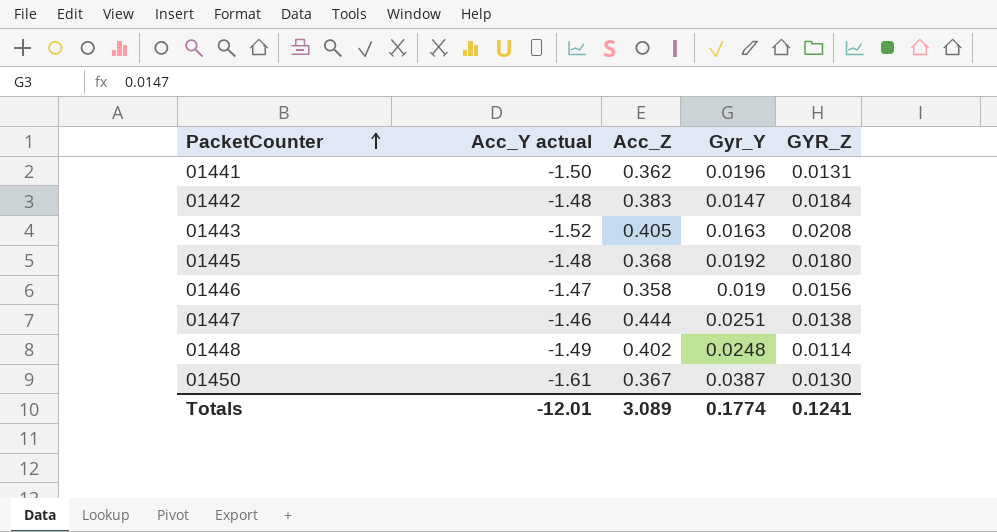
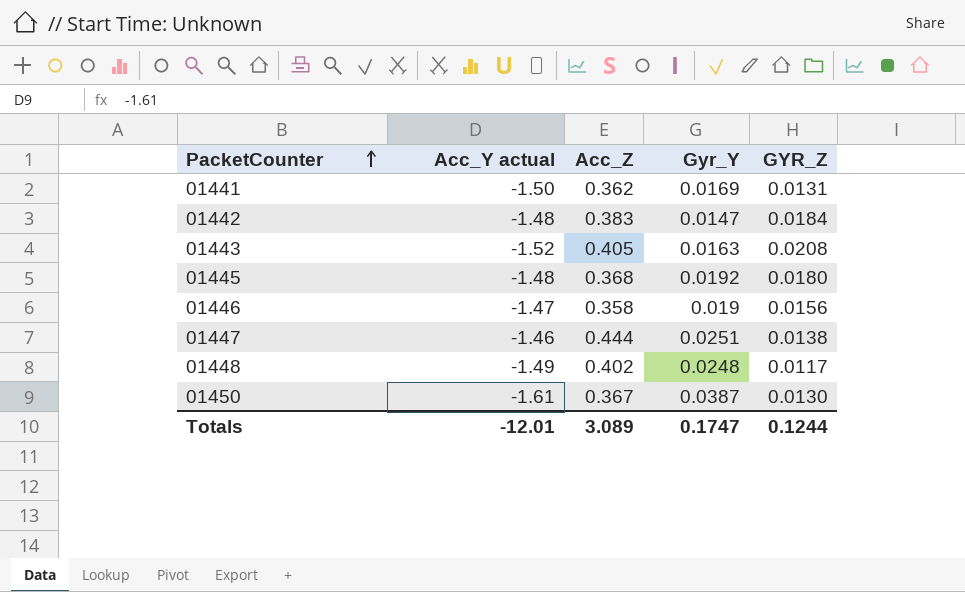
01441 | Gyr_Y: 0.0196 -> 0.0169
01448 | GYR_Z: 0.0114 -> 0.0117
Totals | Gyr_Y: 0.1774 -> 0.1747
Totals | GYR_Z: 0.1241 -> 0.1244

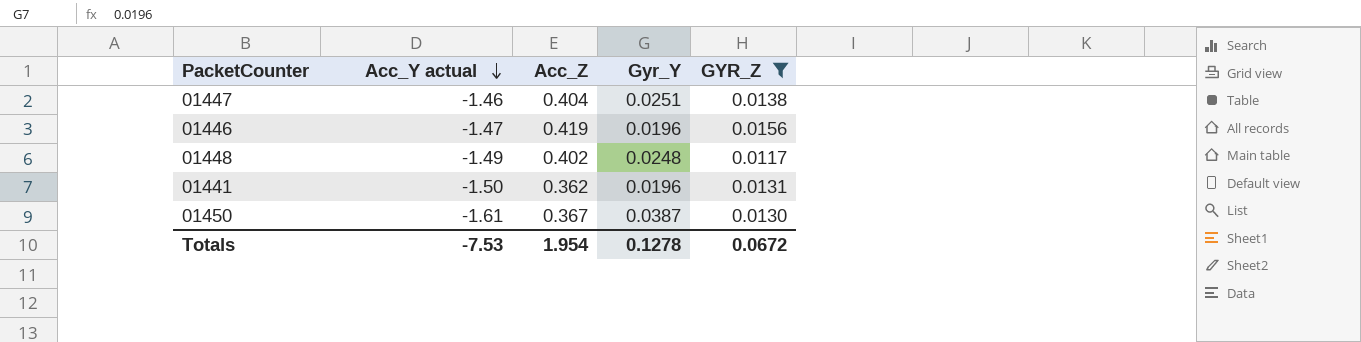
filter: none -> GYR_Z <= 0.0156
row order: PacketCounter ascending -> Acc_Y actual descending
01447 | Acc_Z: 0.444 -> 0.404
01446 | Acc_Z: 0.358 -> 0.419
01446 | Gyr_Y: 0.019 -> 0.0196
01441 | Gyr_Y: 0.0169 -> 0.0196
Totals | Acc_Y actual: -12.01 -> -7.53
Totals | Acc_Z: 3.089 -> 1.954
Totals | Gyr_Y: 0.1747 -> 0.1278
Totals | GYR_Z: 0.1244 -> 0.0672

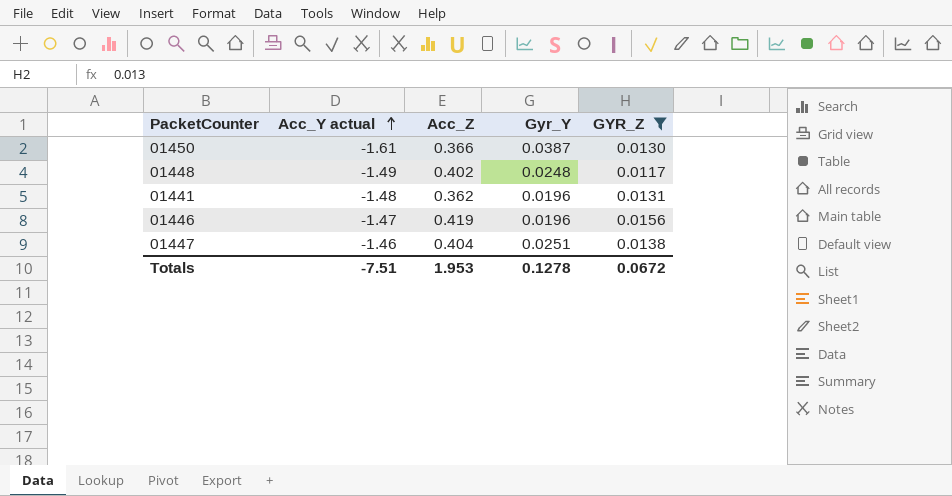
row order: Acc_Y actual descending -> Acc_Y actual ascending
01450 | Acc_Z: 0.367 -> 0.366
01441 | Acc_Y actual: -1.50 -> -1.48
Totals | Acc_Y actual: -7.53 -> -7.51
Totals | Acc_Z: 1.954 -> 1.953

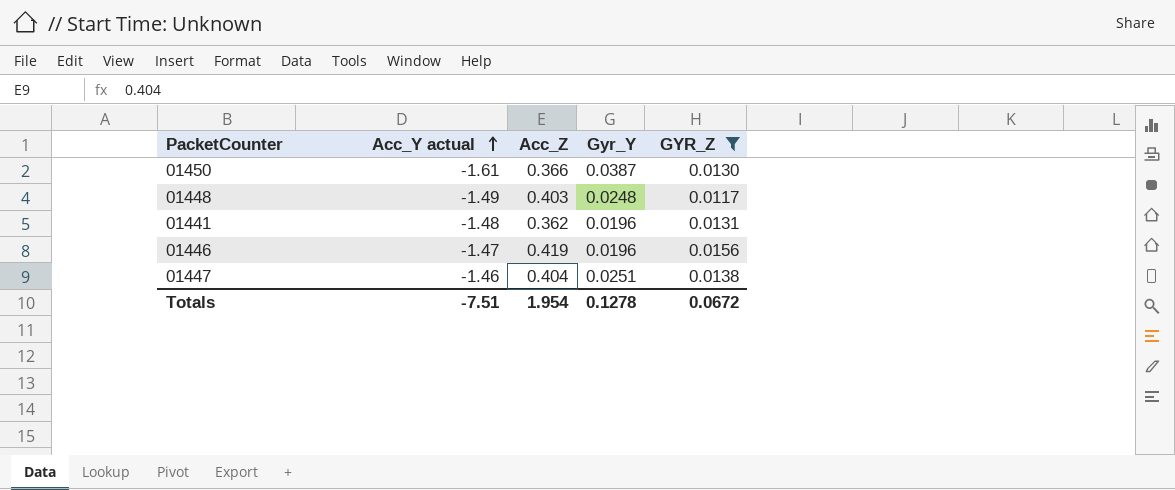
01448 | Acc_Z: 0.402 -> 0.403
Totals | Acc_Z: 1.953 -> 1.954

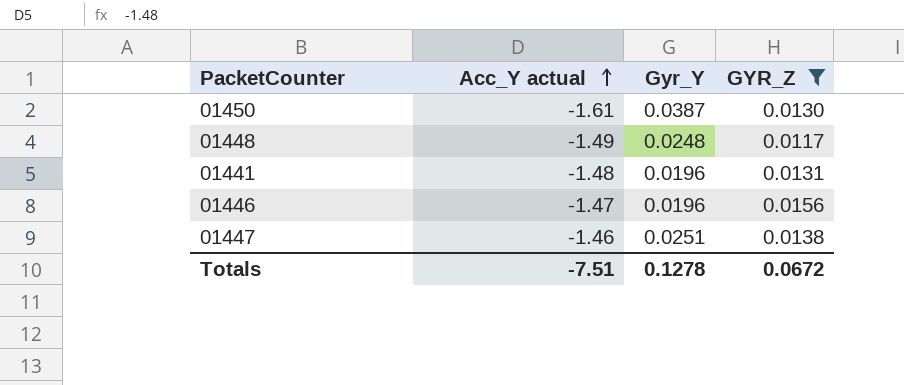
column Acc_Z | position: 3 -> none

